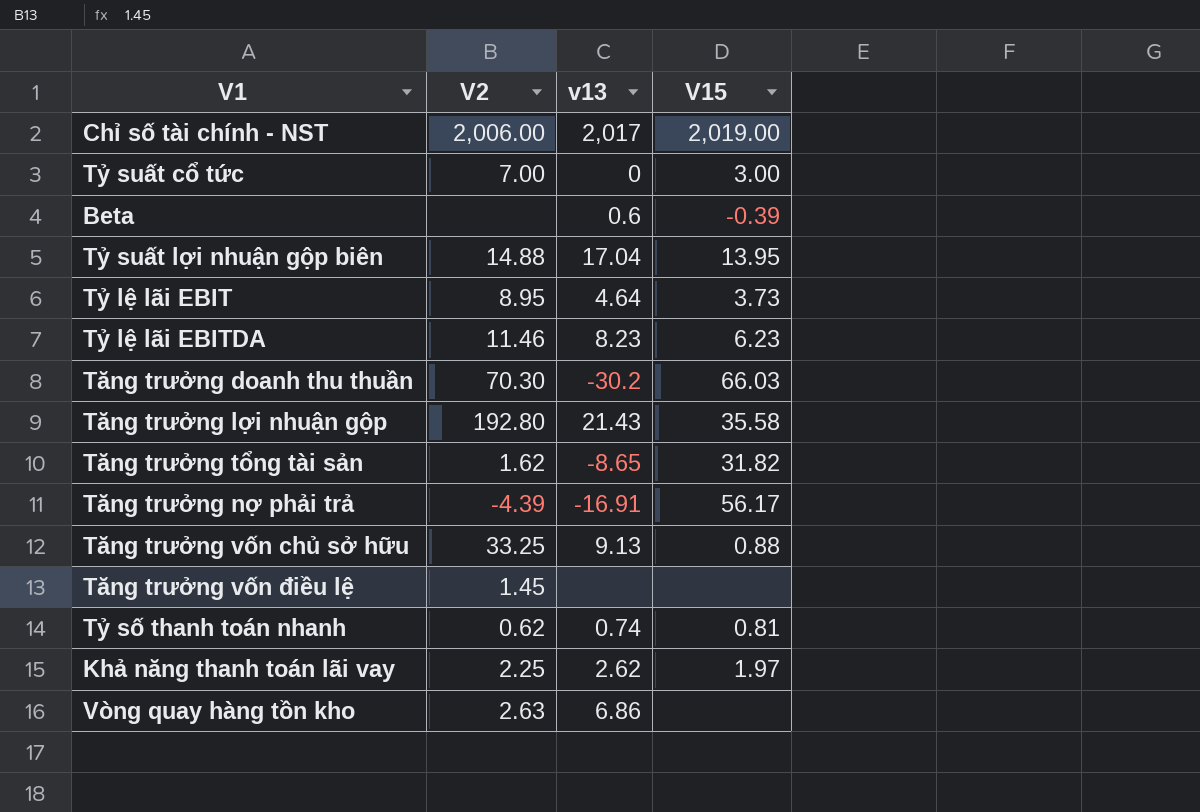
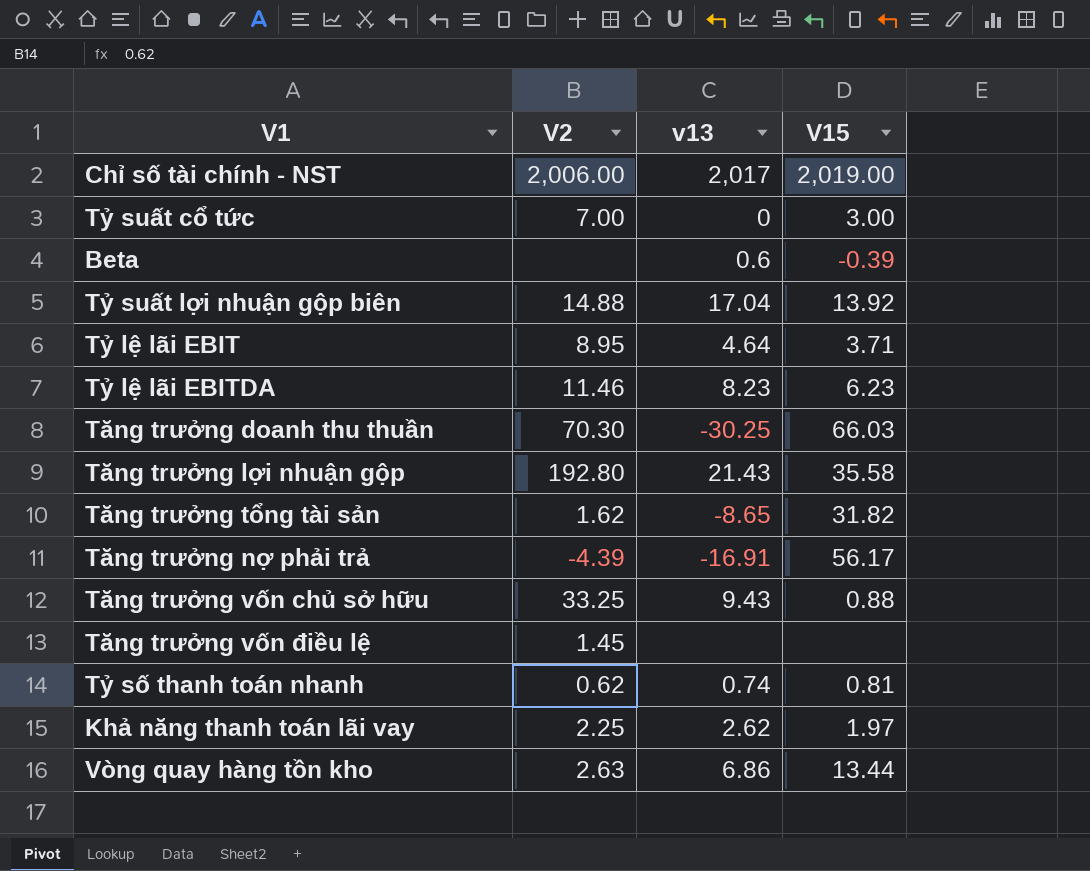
Tỷ suất lợi nhuận gộp biên | V15: 13.95 -> 13.92
Tỷ lệ lãi EBIT | V15: 3.73 -> 3.71
Tăng trưởng doanh thu thuần | v13: -30.2 -> -30.25
Tăng trưởng vốn chủ sở hữu | v13: 9.13 -> 9.43
Vòng quay hàng tồn kho | V15: none -> 13.44

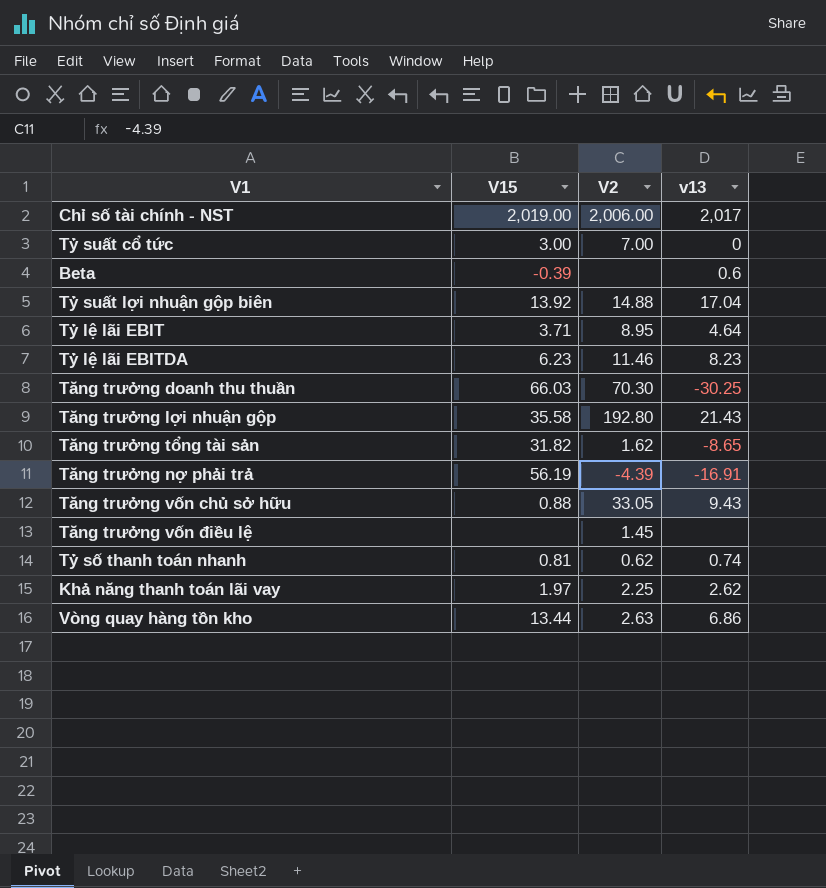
column V15 | position: 4 -> 2
Tăng trưởng nợ phải trả | V15: 56.17 -> 56.19
Tăng trưởng vốn chủ sở hữu | V2: 33.25 -> 33.05

